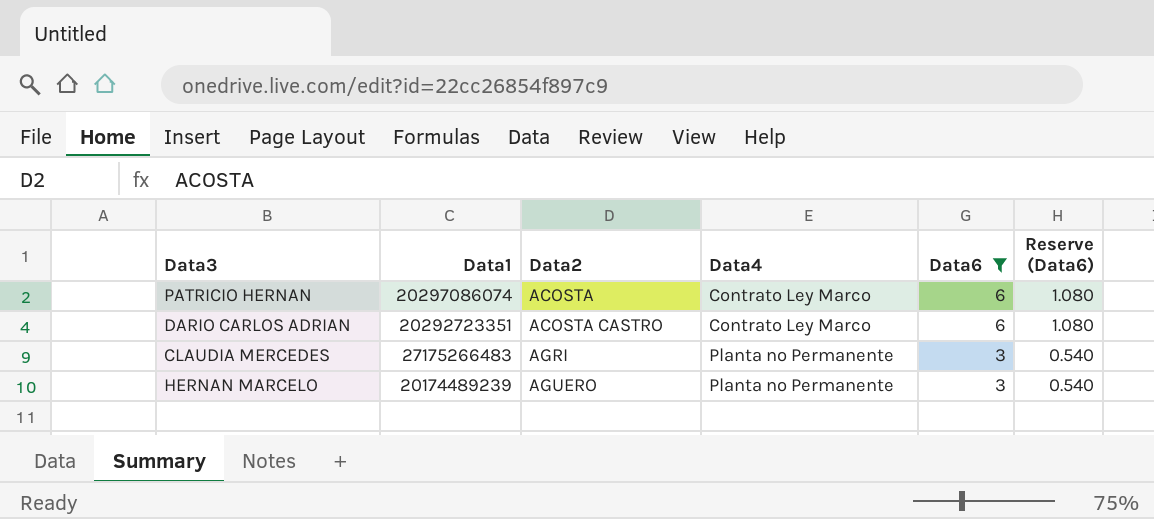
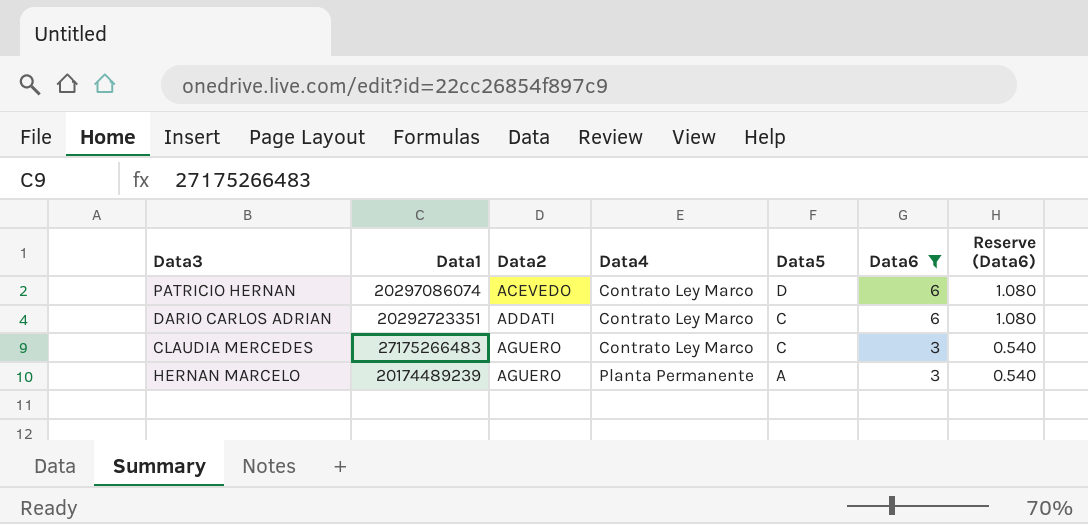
column Data5 | position: none -> 5
PATRICIO HERNAN | Data2: ACOSTA -> ACEVEDO
DARIO CARLOS ADRIAN | Data2: ACOSTA CASTRO -> ADDATI
CLAUDIA MERCEDES | Data2: AGRI -> AGUERO
CLAUDIA MERCEDES | Data4: Planta no Permanente -> Contrato Ley Marco
HERNAN MARCELO | Data4: Planta no Permanente -> Planta Permanente

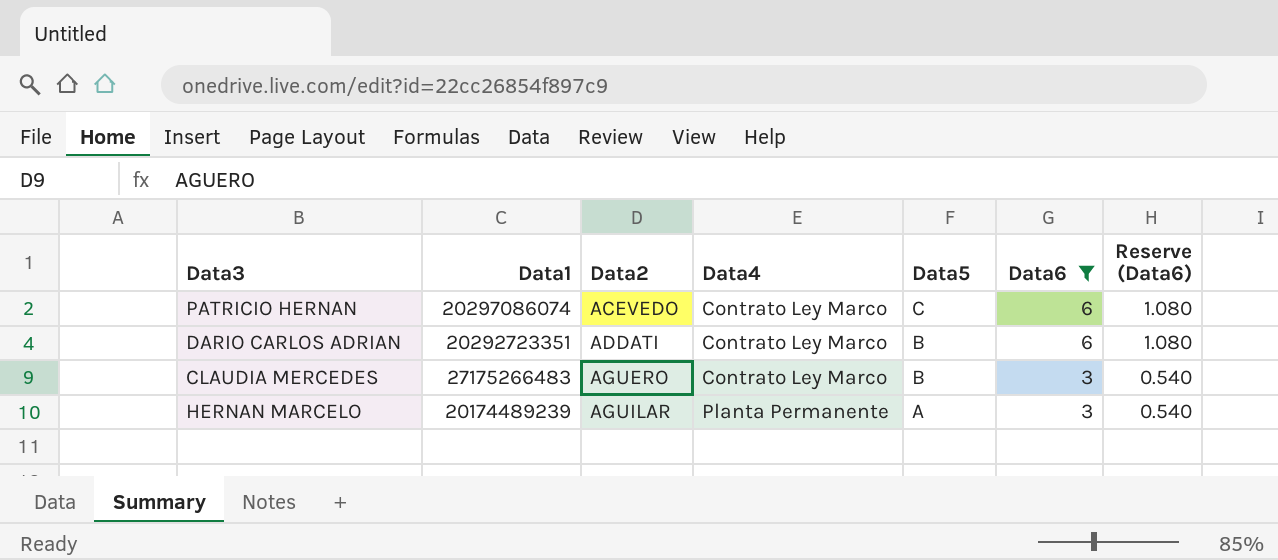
PATRICIO HERNAN | Data5: D -> C
DARIO CARLOS ADRIAN | Data5: C -> B
CLAUDIA MERCEDES | Data5: C -> B
HERNAN MARCELO | Data2: AGUERO -> AGUILAR

